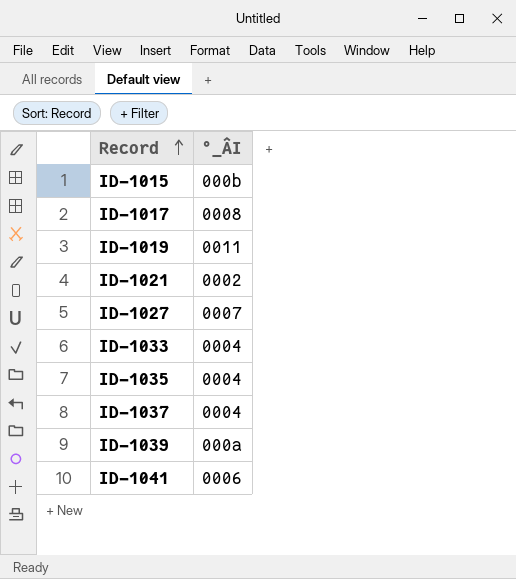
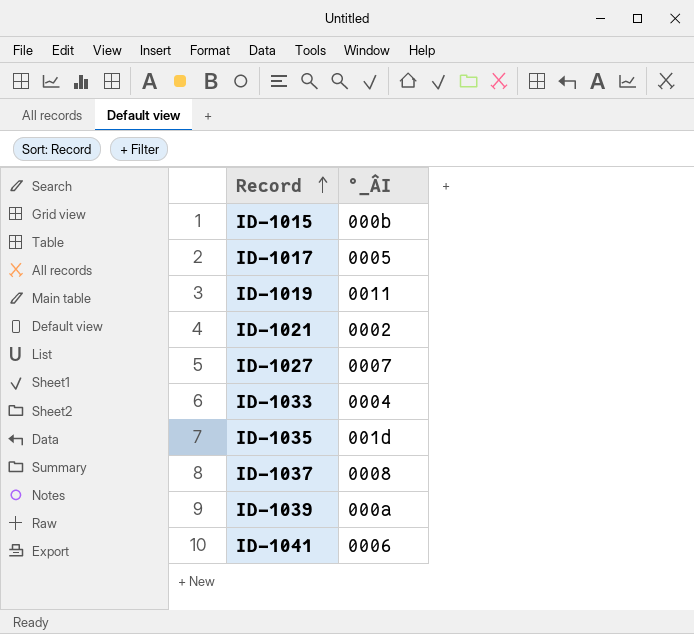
ID-1017 | °_ÂI: 0008 -> 0005
ID-1035 | °_ÂI: 0004 -> 001d
ID-1037 | °_ÂI: 0004 -> 0008

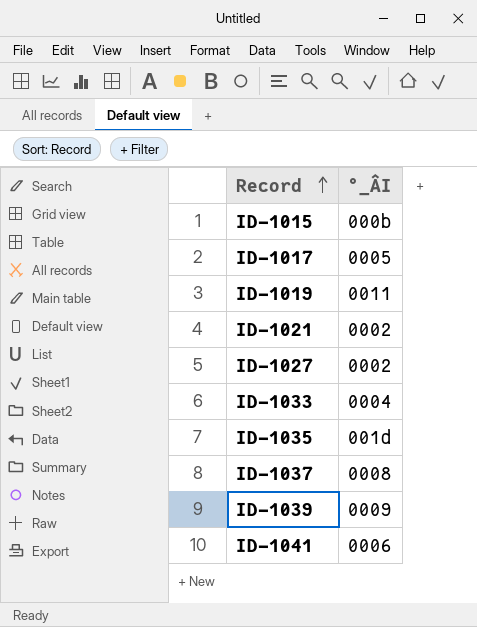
ID-1027 | °_ÂI: 0007 -> 0002
ID-1039 | °_ÂI: 000a -> 0009

